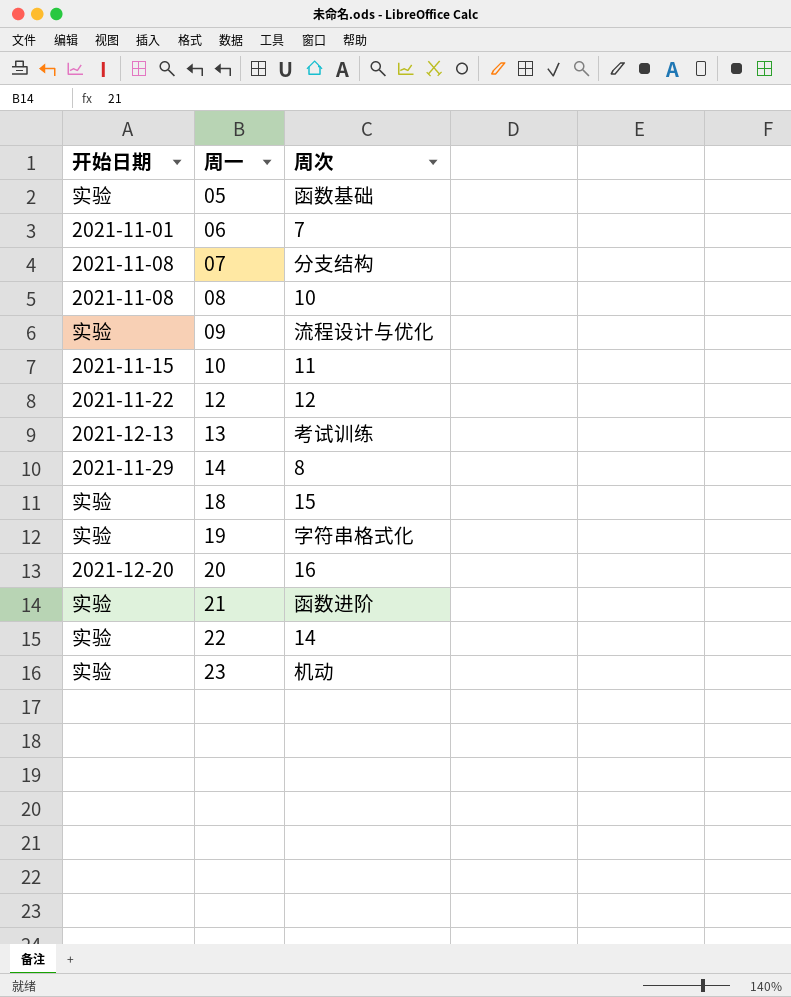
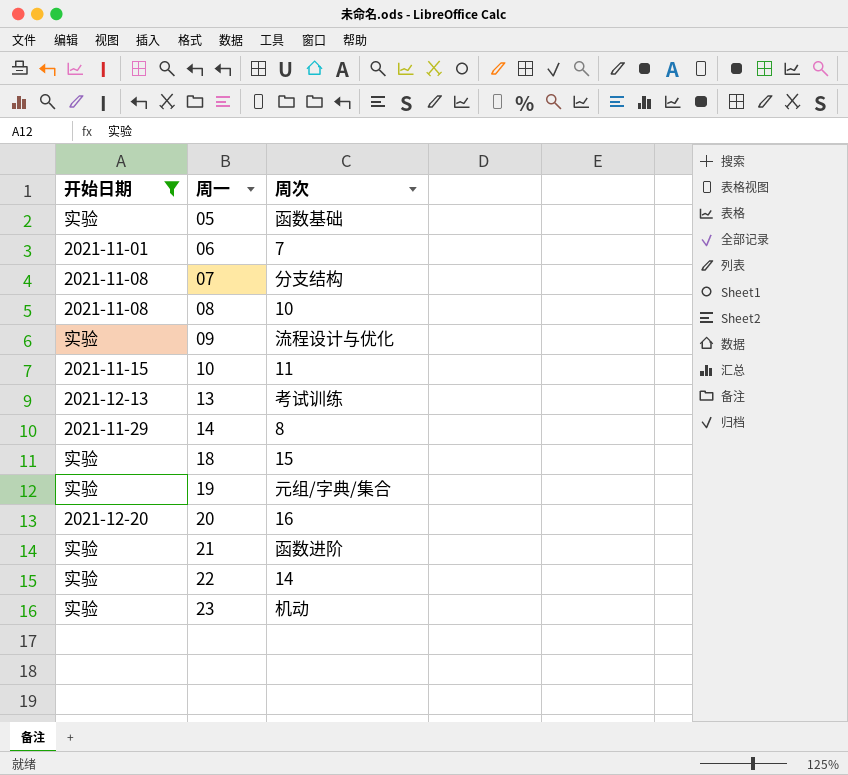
filter: none -> 开始日期 != 2021-11-22
19 | 周次: 字符串格式化 -> 元组/字典/集合

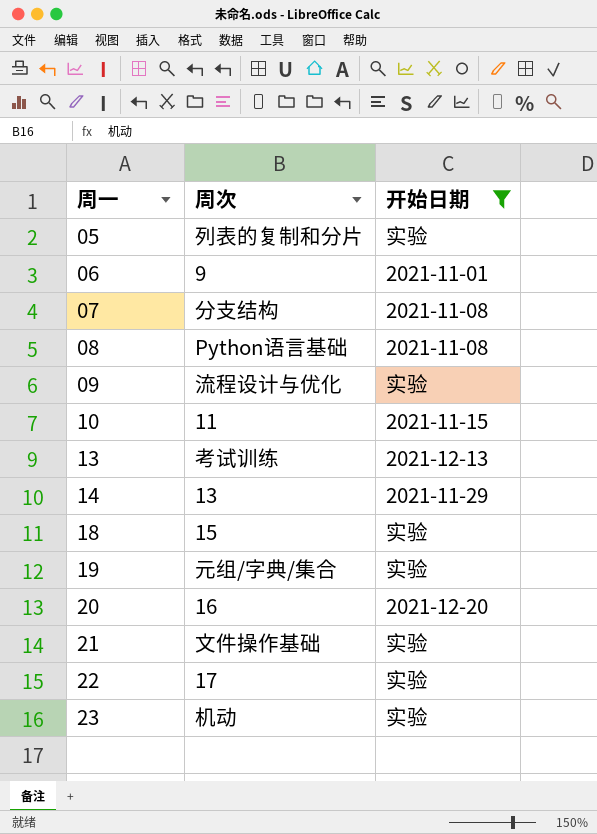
column 开始日期 | position: 1 -> 3
05 | 周次: 函数基础 -> 列表的复制和分片
06 | 周次: 7 -> 9
08 | 周次: 10 -> Python语言基础
14 | 周次: 8 -> 13
21 | 周次: 函数进阶 -> 文件操作基础
22 | 周次: 14 -> 17

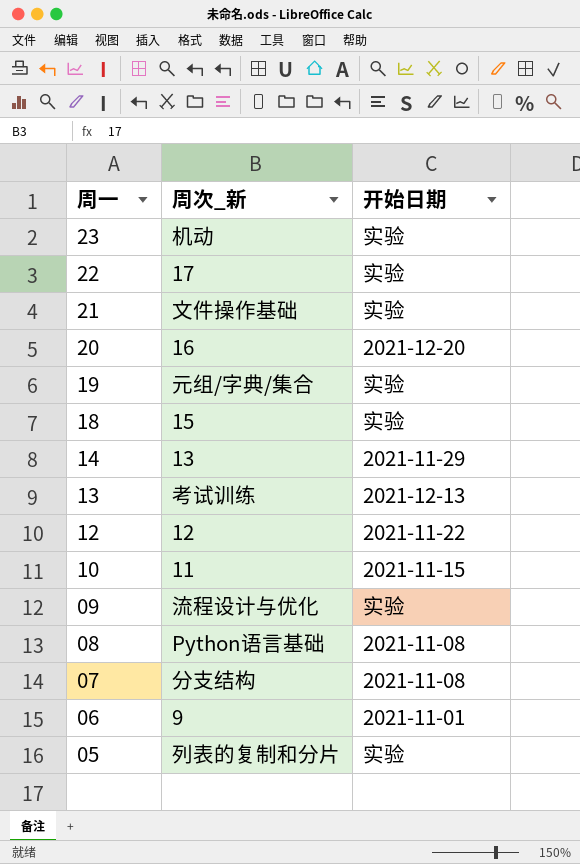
filter: 开始日期 != 2021-11-22 -> none
row order: 周一 ascending -> 周一 descending
column name: 周次 -> 周次_新

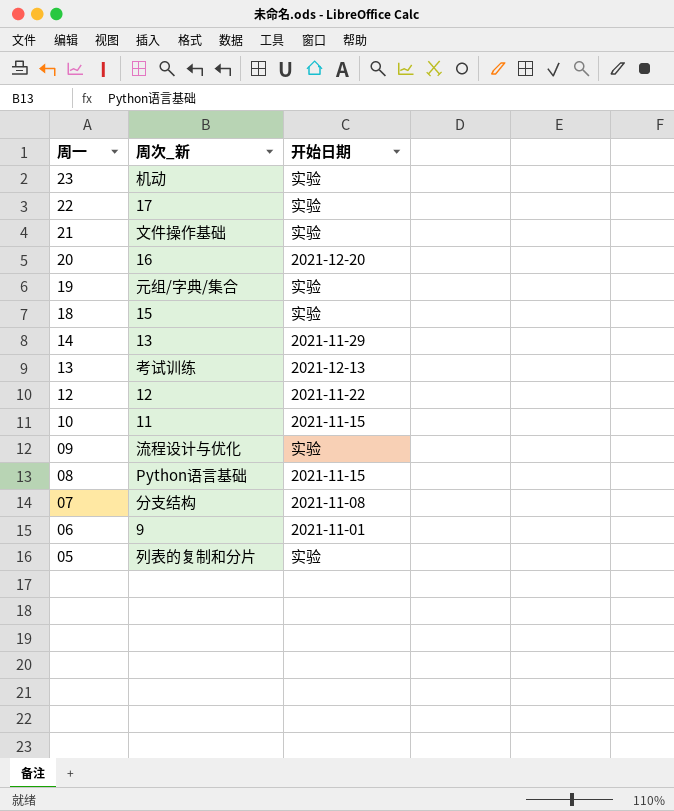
08 | 开始日期: 2021-11-08 -> 2021-11-15

